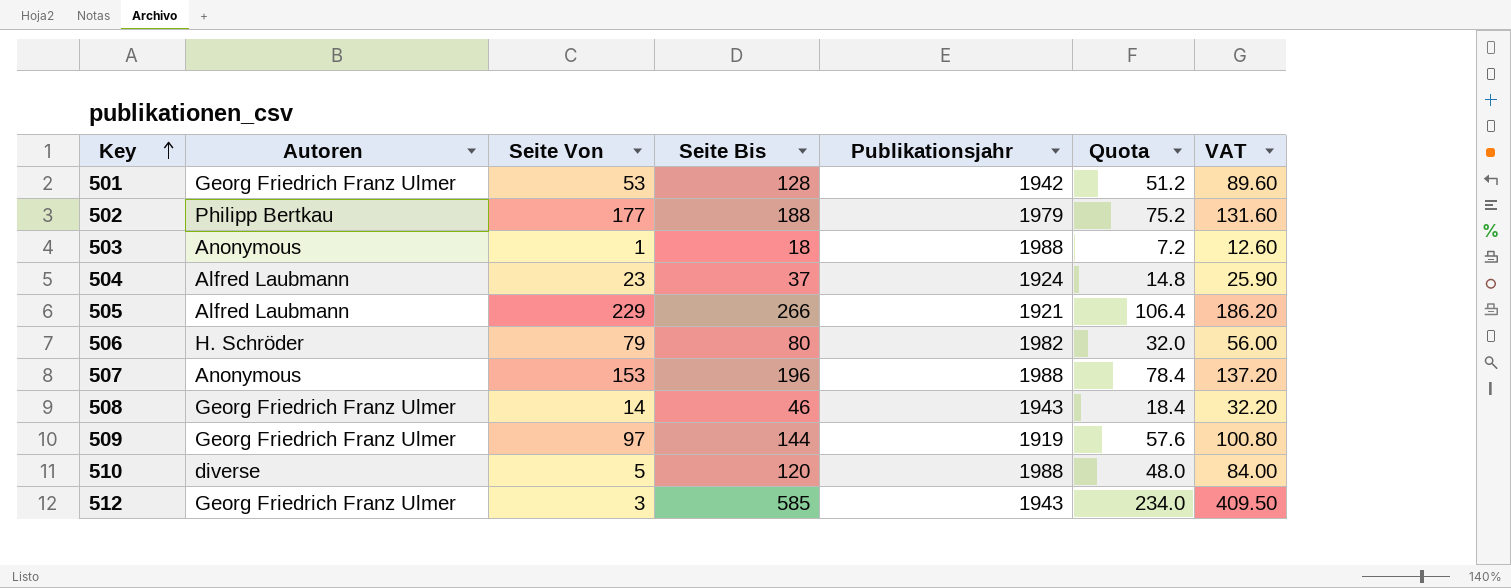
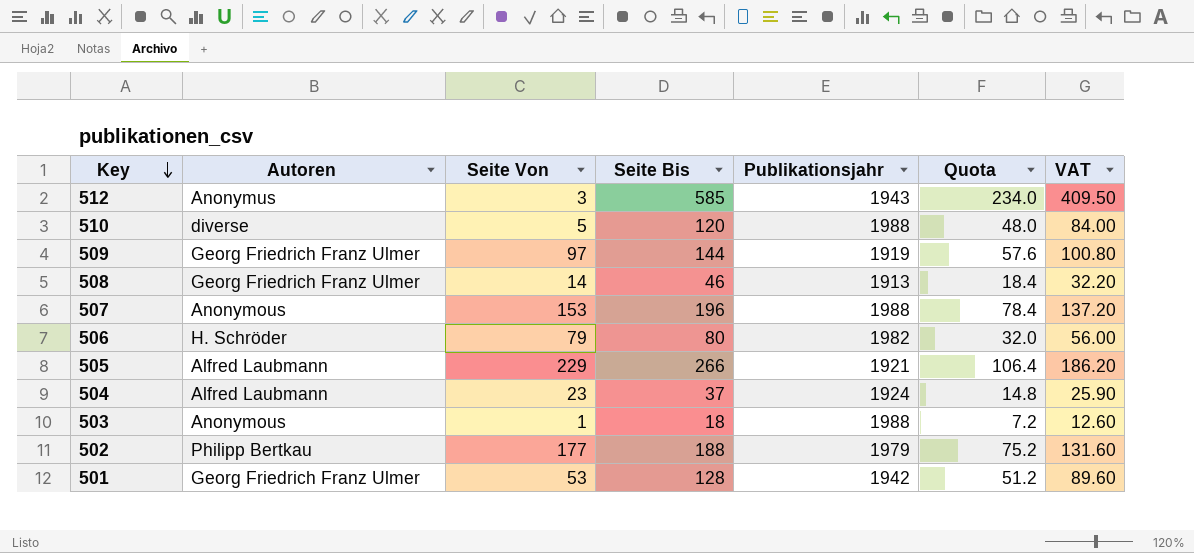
row order: Key ascending -> Key descending
512 | Autoren: Georg Friedrich Franz Ulmer -> Anonymus
508 | Publikationsjahr: 1943 -> 1913

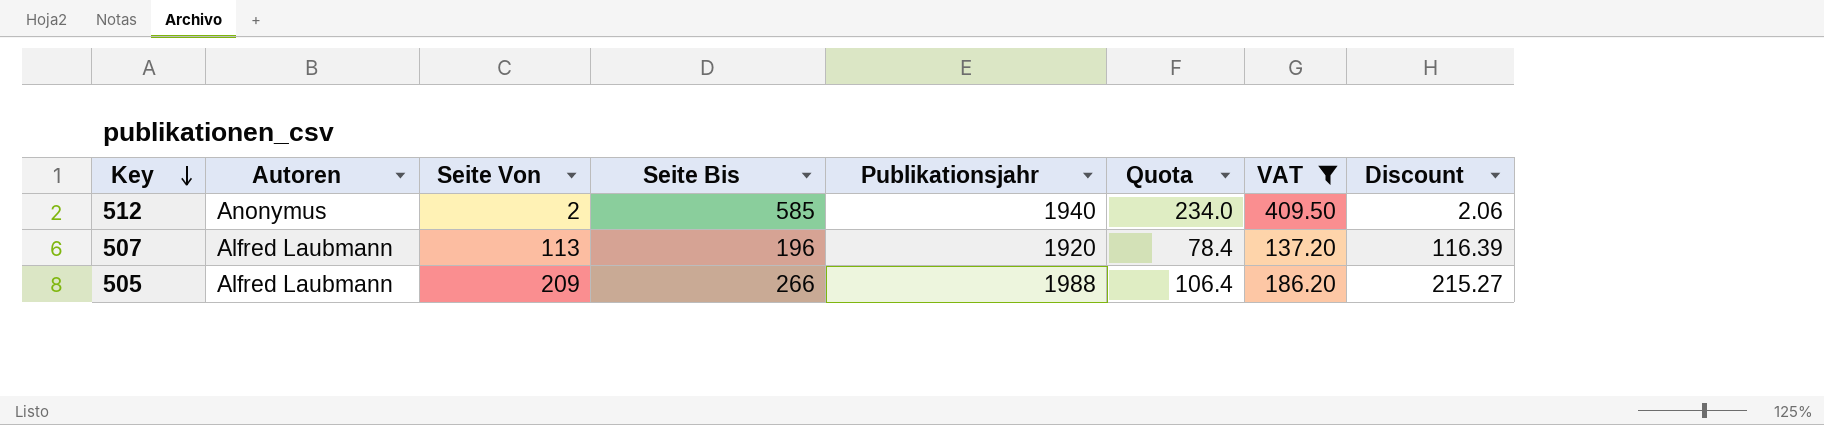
filter: none -> VAT >= 137.20
column Discount | formula: none -> [Seite Von] * 1.03
512 | Seite Von: 3 -> 2
512 | Publikationsjahr: 1943 -> 1940
507 | Autoren: Anonymous -> Alfred Laubmann
507 | Seite Von: 153 -> 113
507 | Publikationsjahr: 1988 -> 1920
505 | Seite Von: 229 -> 209
505 | Publikationsjahr: 1921 -> 1988

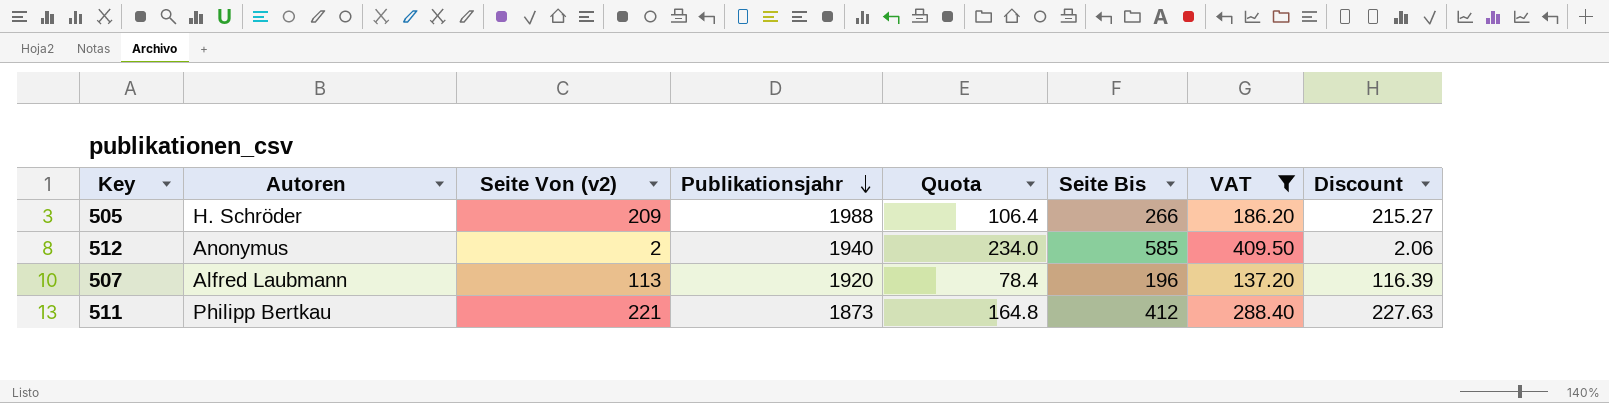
row order: Key descending -> Publikationsjahr descending
column name: Seite Von -> Seite Von (v2)
column Seite Bis | position: 4 -> 6
505 | Autoren: Alfred Laubmann -> H. Schröder
row 511: none -> Philipp Bertkau | 221 | 1873 | 164.8 | 412 | 288.40 | 227.63

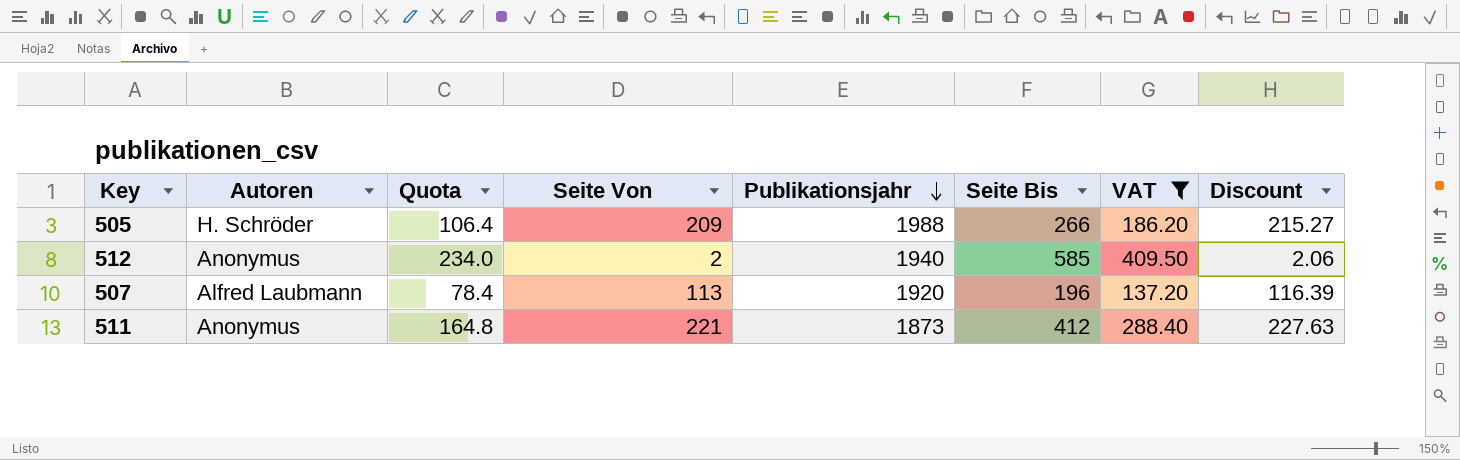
column Quota | position: 5 -> 3
column name: Seite Von (v2) -> Seite Von
511 | Autoren: Philipp Bertkau -> Anonymus

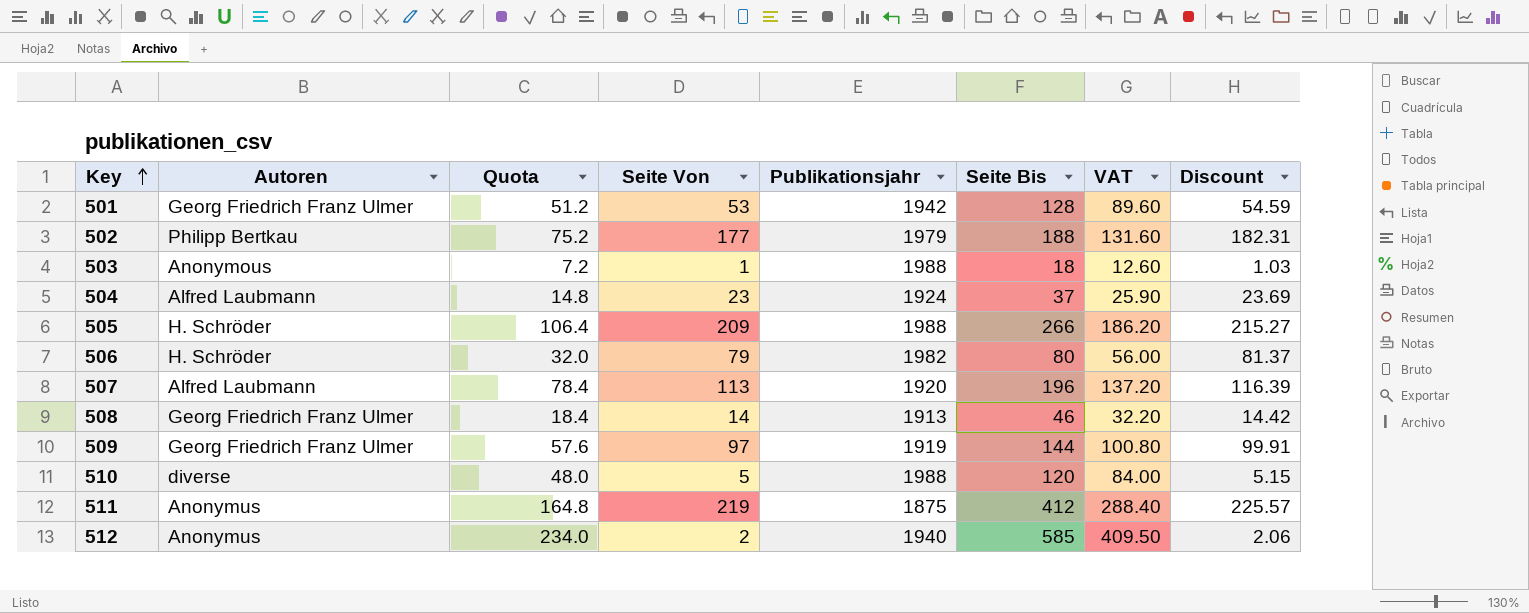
filter: VAT >= 137.20 -> none
row order: Publikationsjahr descending -> Key ascending
511 | Seite Von: 221 -> 219
511 | Publikationsjahr: 1873 -> 1875
511 | Discount: 227.63 -> 225.57

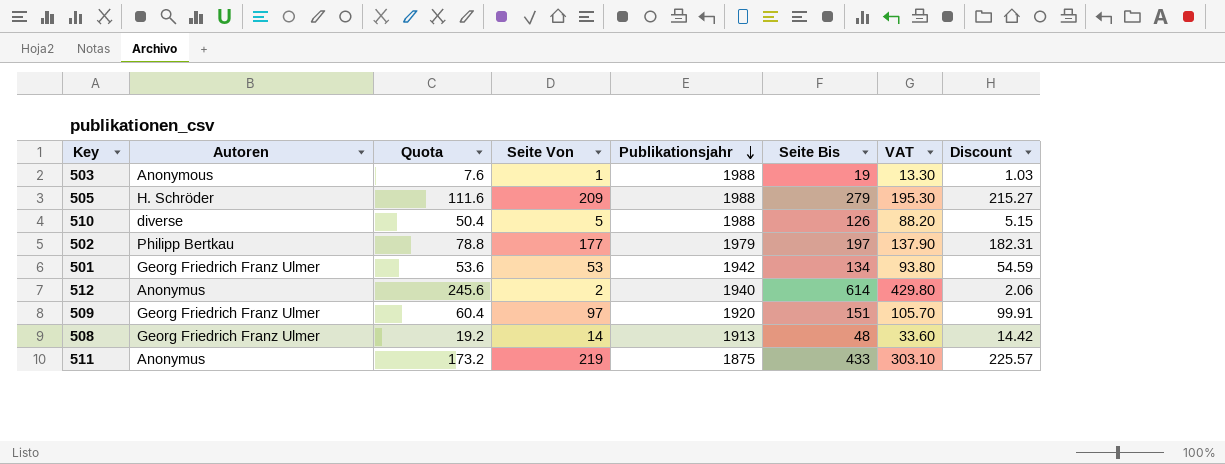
row order: Key ascending -> Publikationsjahr descending
row 504: Alfred Laubmann | 14.8 | 23 | 1924 | 37 | 25.90 | 23.69 -> none
row 506: H. Schröder | 32.0 | 79 | 1982 | 80 | 56.00 | 81.37 -> none
row 507: Alfred Laubmann | 78.4 | 113 | 1920 | 196 | 137.20 | 116.39 -> none
503 | Quota: 7.2 -> 7.6
503 | Seite Bis: 18 -> 19
503 | VAT: 12.60 -> 13.30
505 | Quota: 106.4 -> 111.6
505 | Seite Bis: 266 -> 279
505 | VAT: 186.20 -> 195.30
510 | Quota: 48.0 -> 50.4
510 | Seite Bis: 120 -> 126
510 | VAT: 84.00 -> 88.20
502 | Quota: 75.2 -> 78.8
502 | Seite Bis: 188 -> 197
502 | VAT: 131.60 -> 137.90
501 | Quota: 51.2 -> 53.6
501 | Seite Bis: 128 -> 134
501 | VAT: 89.60 -> 93.80
512 | Quota: 234.0 -> 245.6
512 | Seite Bis: 585 -> 614
512 | VAT: 409.50 -> 429.80
509 | Quota: 57.6 -> 60.4
509 | Publikationsjahr: 1919 -> 1920
509 | Seite Bis: 144 -> 151
509 | VAT: 100.80 -> 105.70
508 | Quota: 18.4 -> 19.2
508 | Seite Bis: 46 -> 48
508 | VAT: 32.20 -> 33.60
511 | Quota: 164.8 -> 173.2
511 | Seite Bis: 412 -> 433
511 | VAT: 288.40 -> 303.10

